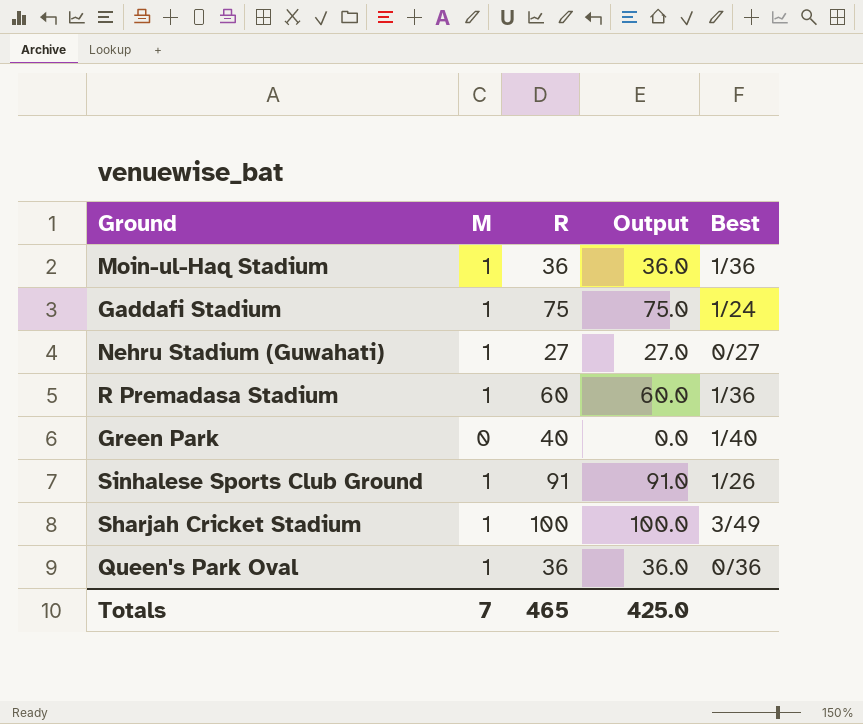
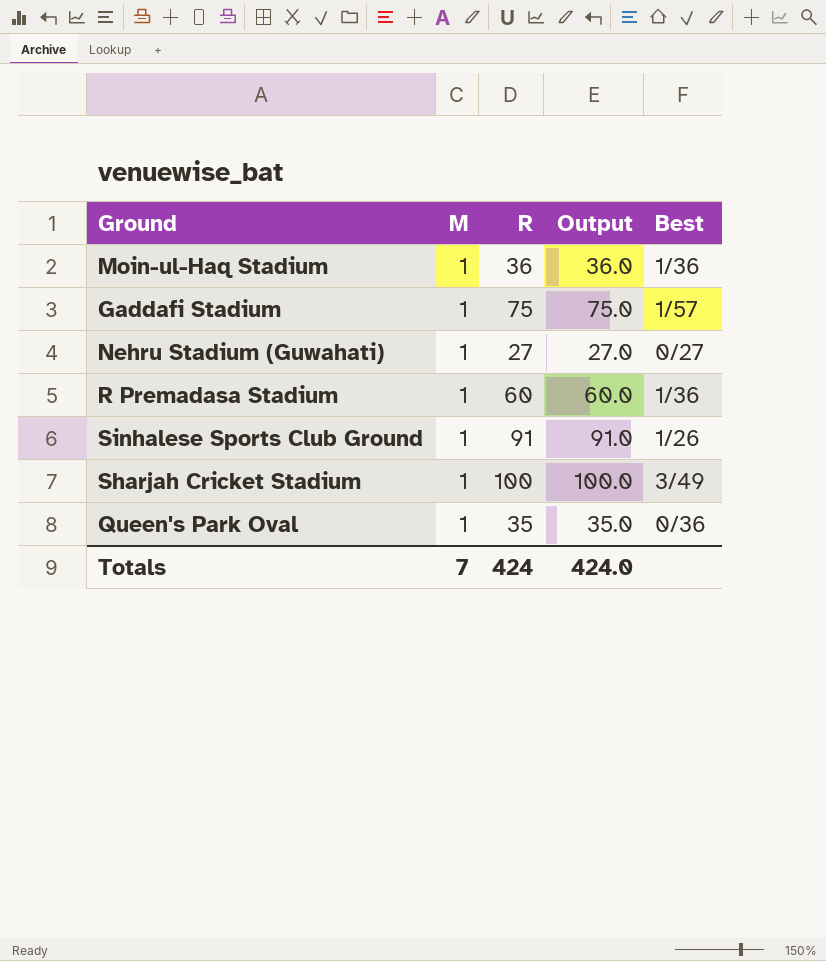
row Green Park: 0 | 40 | 0.0 | 1/40 -> none
Gaddafi Stadium | Best: 1/24 -> 1/57
Queen's Park Oval | R: 36 -> 35
Queen's Park Oval | Output: 36.0 -> 35.0
Totals | R: 465 -> 424
Totals | Output: 425.0 -> 424.0

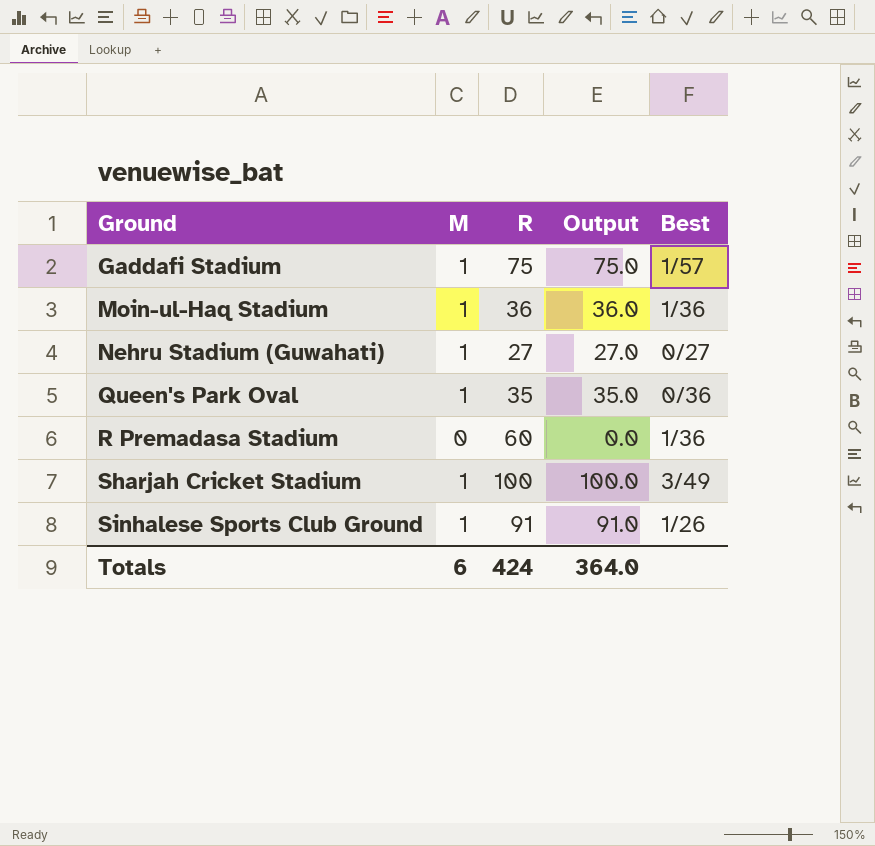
row order: none -> Ground ascending
R Premadasa Stadium | M: 1 -> 0
R Premadasa Stadium | Output: 60.0 -> 0.0
Totals | M: 7 -> 6
Totals | Output: 424.0 -> 364.0

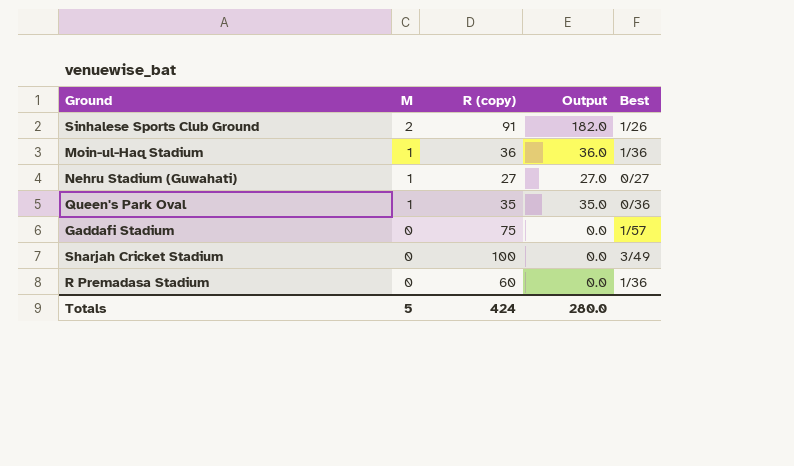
row order: Ground ascending -> M descending
column name: R -> R (copy)
Sinhalese Sports Club Ground | M: 1 -> 2
Sinhalese Sports Club Ground | Output: 91.0 -> 182.0
Gaddafi Stadium | M: 1 -> 0
Gaddafi Stadium | Output: 75.0 -> 0.0
Sharjah Cricket Stadium | M: 1 -> 0
Sharjah Cricket Stadium | Output: 100.0 -> 0.0
Totals | M: 6 -> 5
Totals | Output: 364.0 -> 280.0

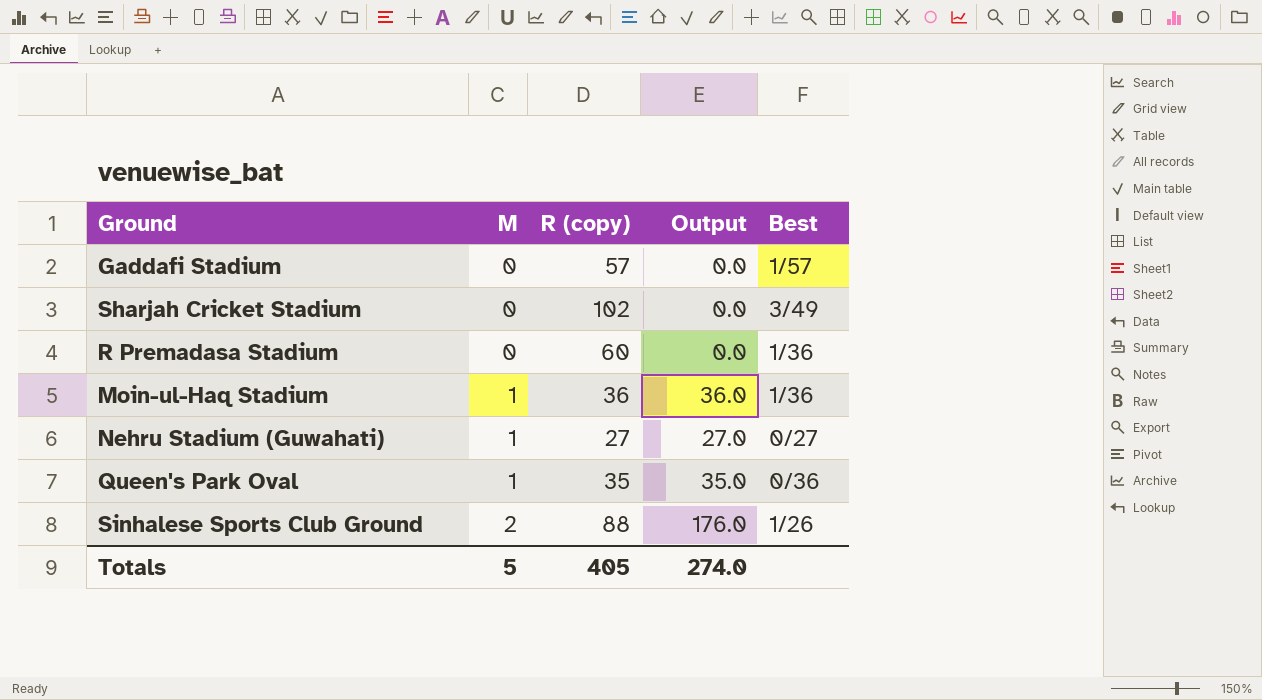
row order: M descending -> M ascending
Gaddafi Stadium | R (copy): 75 -> 57
Sharjah Cricket Stadium | R (copy): 100 -> 102
Sinhalese Sports Club Ground | R (copy): 91 -> 88
Sinhalese Sports Club Ground | Output: 182.0 -> 176.0
Totals | R (copy): 424 -> 405
Totals | Output: 280.0 -> 274.0

